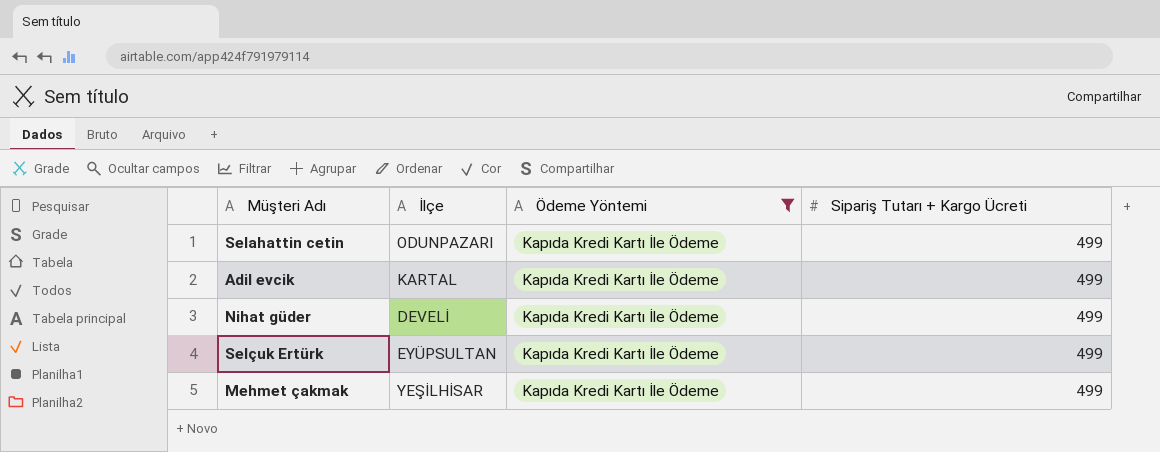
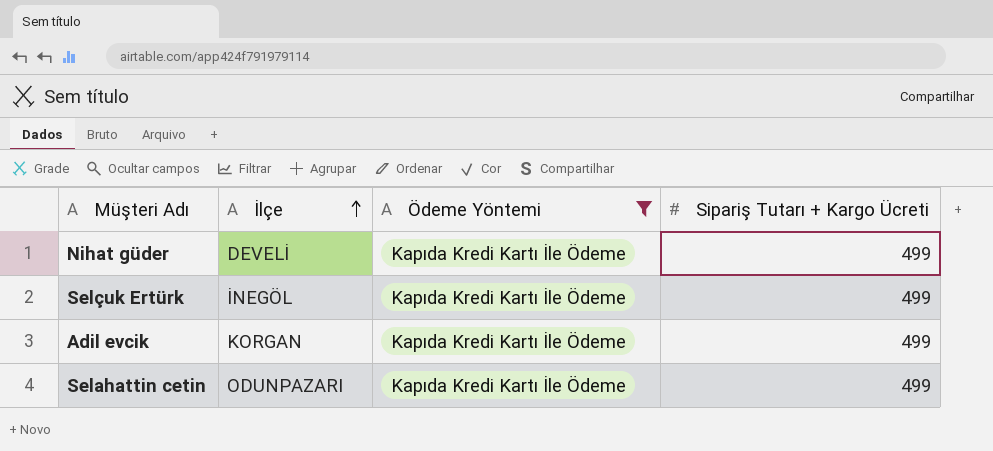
row order: none -> İlçe ascending
row Mehmet çakmak: YEŞİLHİSAR | Kapıda Kredi Kartı İle Ödeme | 499 -> none
Selçuk Ertürk | İlçe: EYÜPSULTAN -> İNEGÖL
Adil evcik | İlçe: KARTAL -> KORGAN

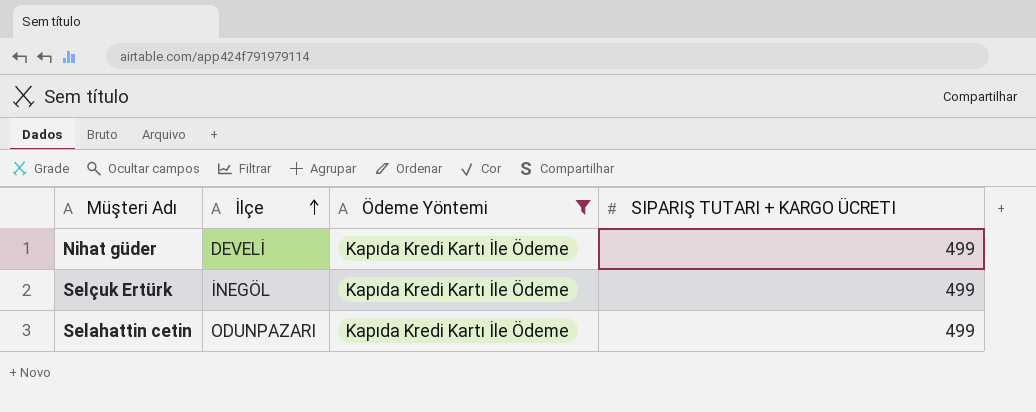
column name: Sipariş Tutarı + Kargo Ücreti -> SIPARIŞ TUTARI + KARGO ÜCRETI
row Adil evcik: KORGAN | Kapıda Kredi Kartı İle Ödeme | 499 -> none

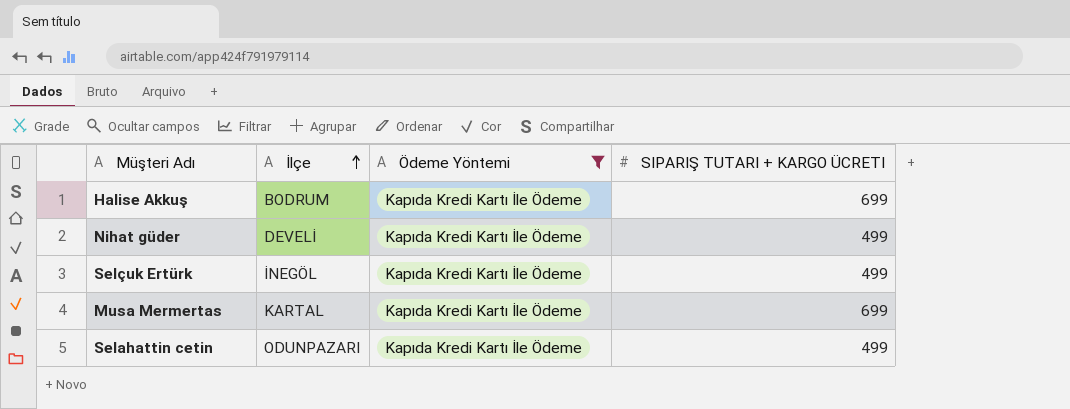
row Halise Akkuş: none -> BODRUM | Kapıda Kredi Kartı İle Ödeme | 699
row Musa Mermertas: none -> KARTAL | Kapıda Kredi Kartı İle Ödeme | 699

